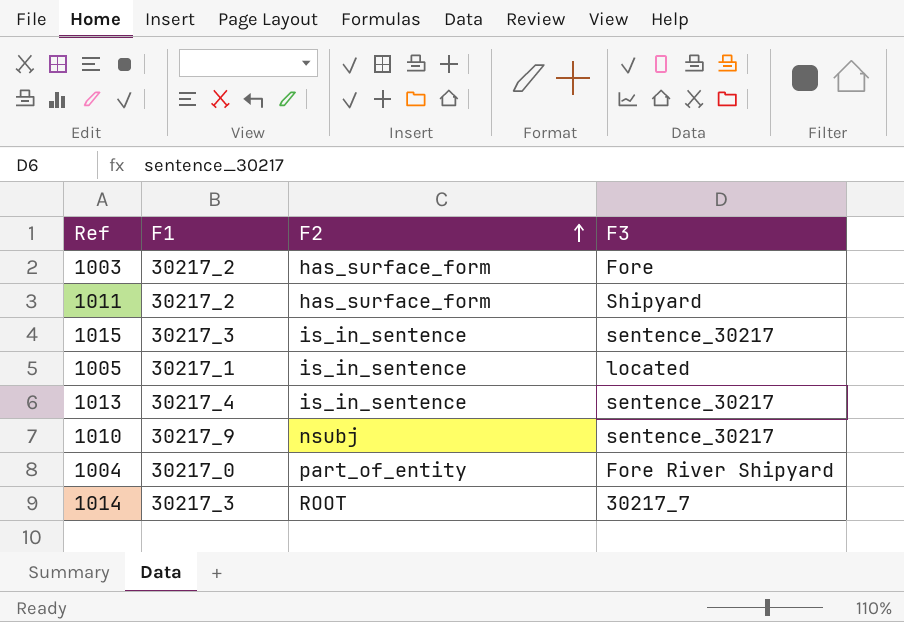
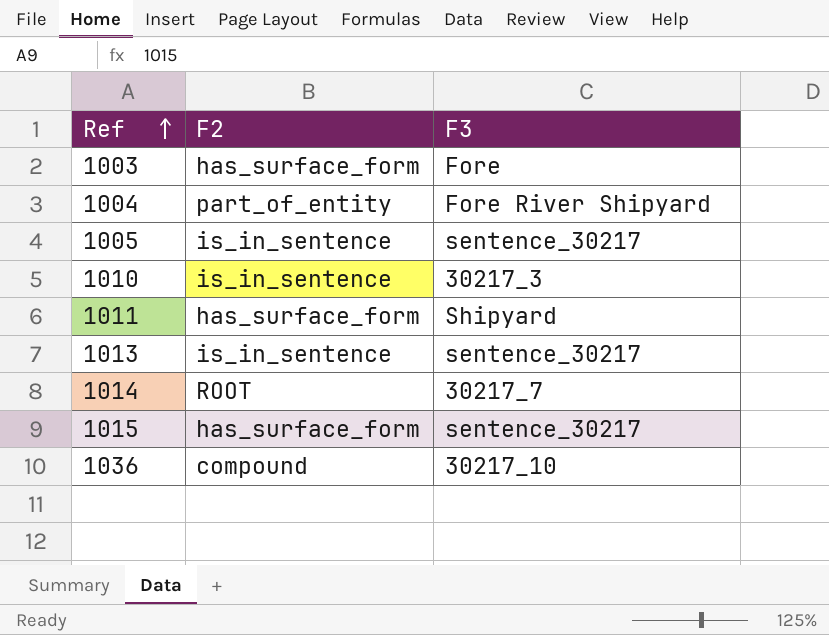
row order: F2 ascending -> Ref ascending
column F1 | position: 2 -> none
1005 | F3: located -> sentence_30217
1010 | F2: nsubj -> is_in_sentence
1010 | F3: sentence_30217 -> 30217_3
1015 | F2: is_in_sentence -> has_surface_form
row 1036: none -> compound | 30217_10

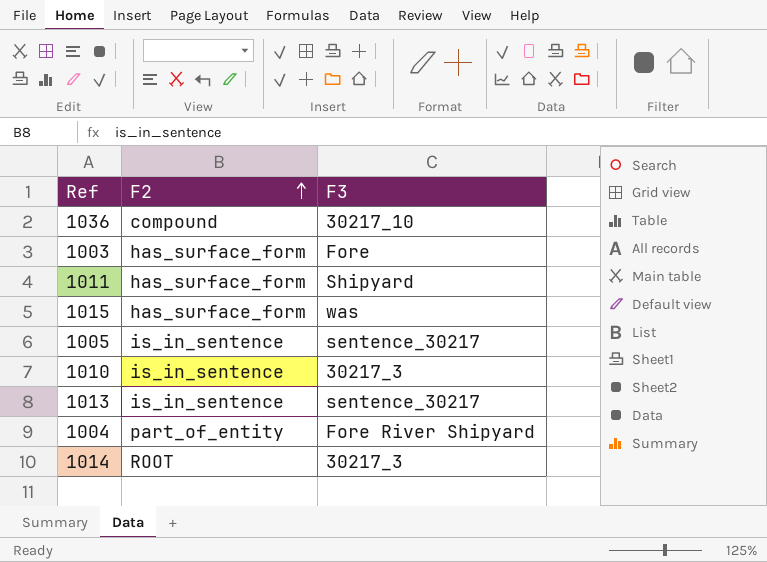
row order: Ref ascending -> F2 ascending
1015 | F3: sentence_30217 -> was
1014 | F3: 30217_7 -> 30217_3

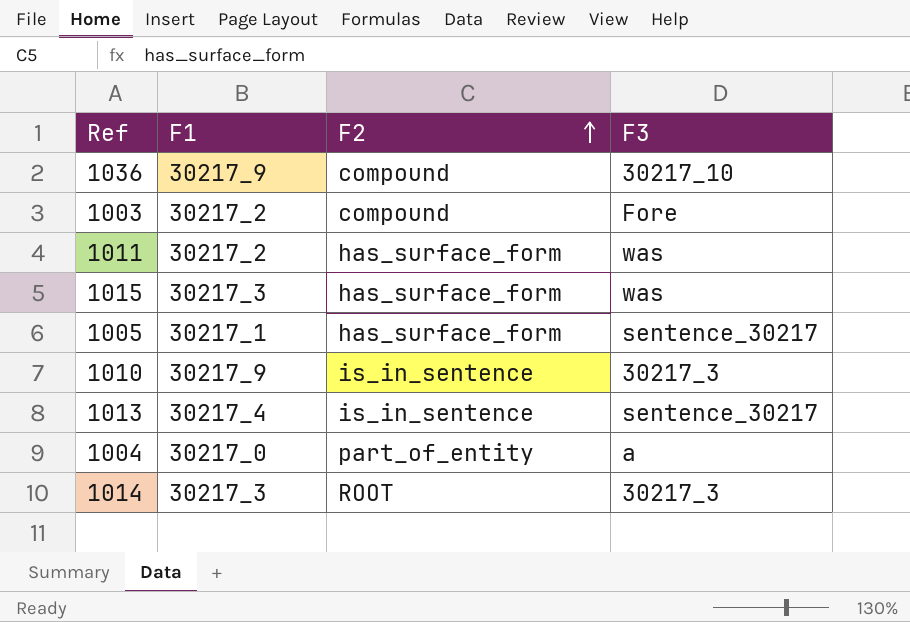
column F1 | position: none -> 2
1003 | F2: has_surface_form -> compound
1011 | F3: Shipyard -> was
1005 | F2: is_in_sentence -> has_surface_form
1004 | F3: Fore River Shipyard -> a

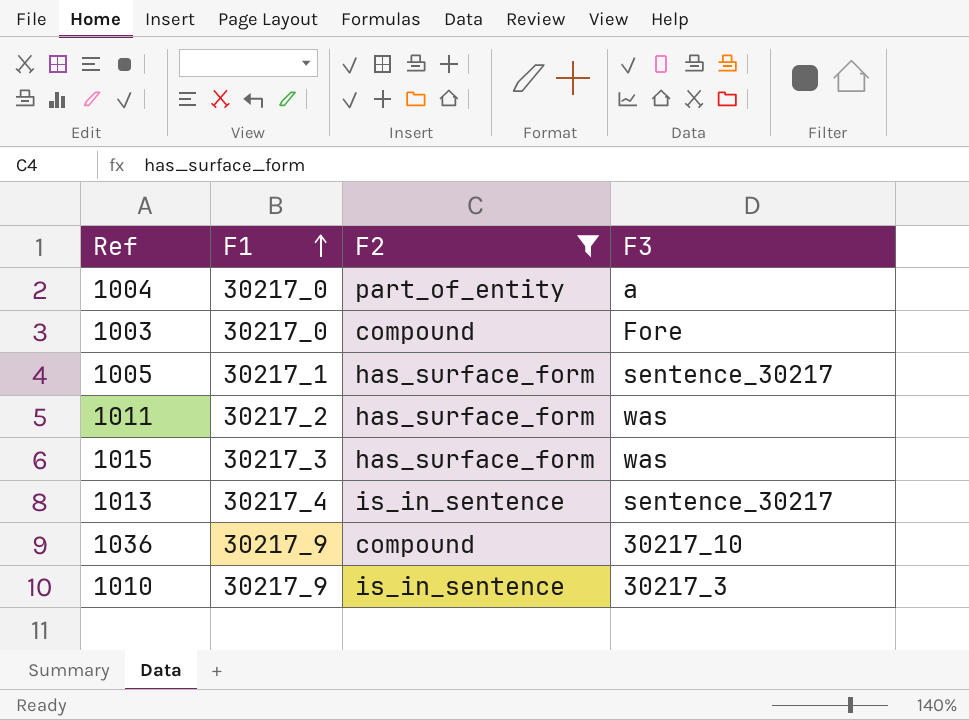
filter: none -> F2 != ROOT
row order: F2 ascending -> F1 ascending
1003 | F1: 30217_2 -> 30217_0

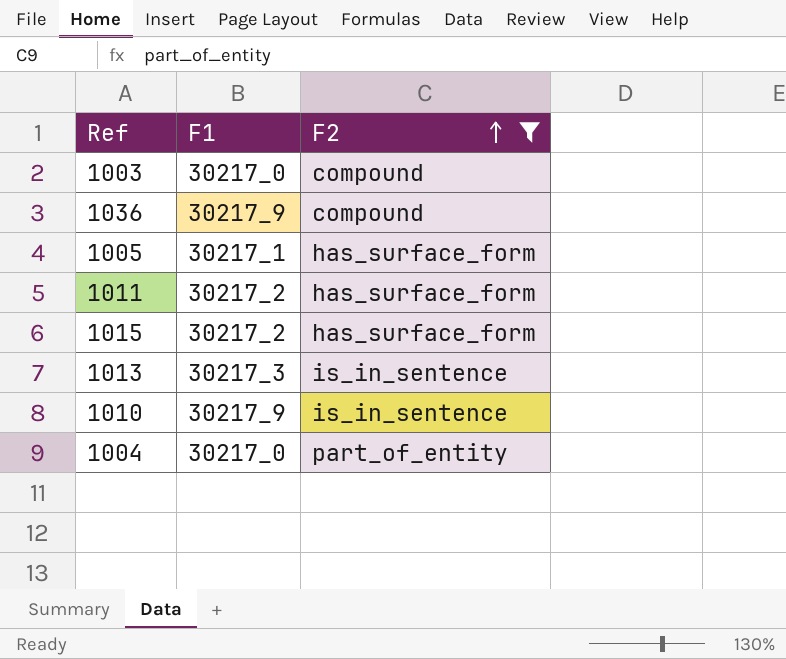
row order: F1 ascending -> F2 ascending
column F3 | position: 4 -> none
1015 | F1: 30217_3 -> 30217_2
1013 | F1: 30217_4 -> 30217_3

